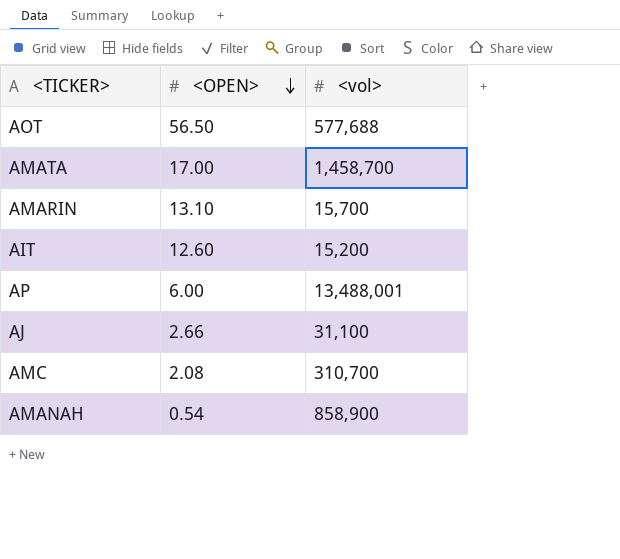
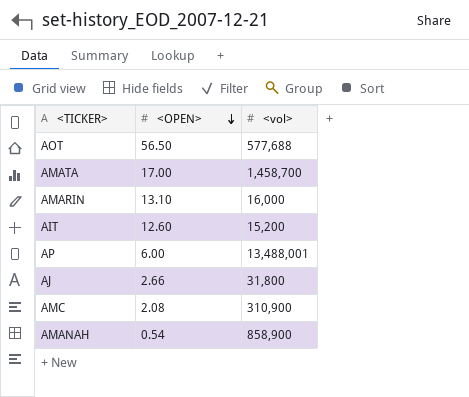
AMARIN | <vol>: 15,700 -> 16,000
AJ | <vol>: 31,100 -> 31,800
AMC | <vol>: 310,700 -> 310,900

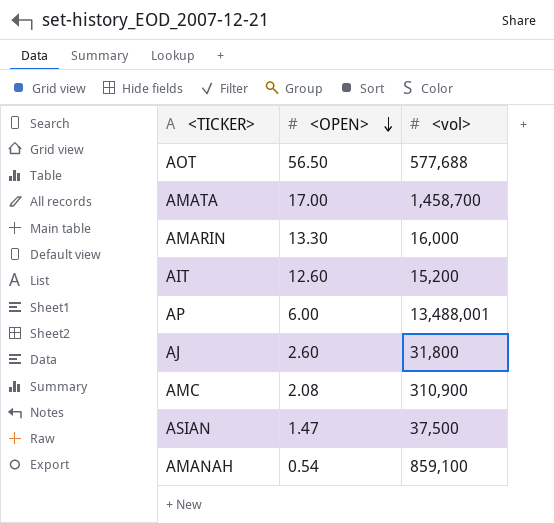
AMARIN | <OPEN>: 13.10 -> 13.30
AJ | <OPEN>: 2.66 -> 2.60
row ASIAN: none -> 1.47 | 37,500
AMANAH | <vol>: 858,900 -> 859,100

